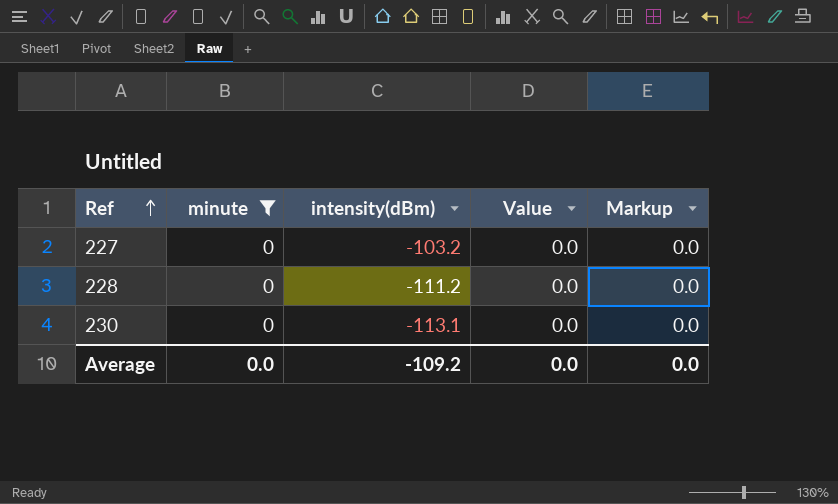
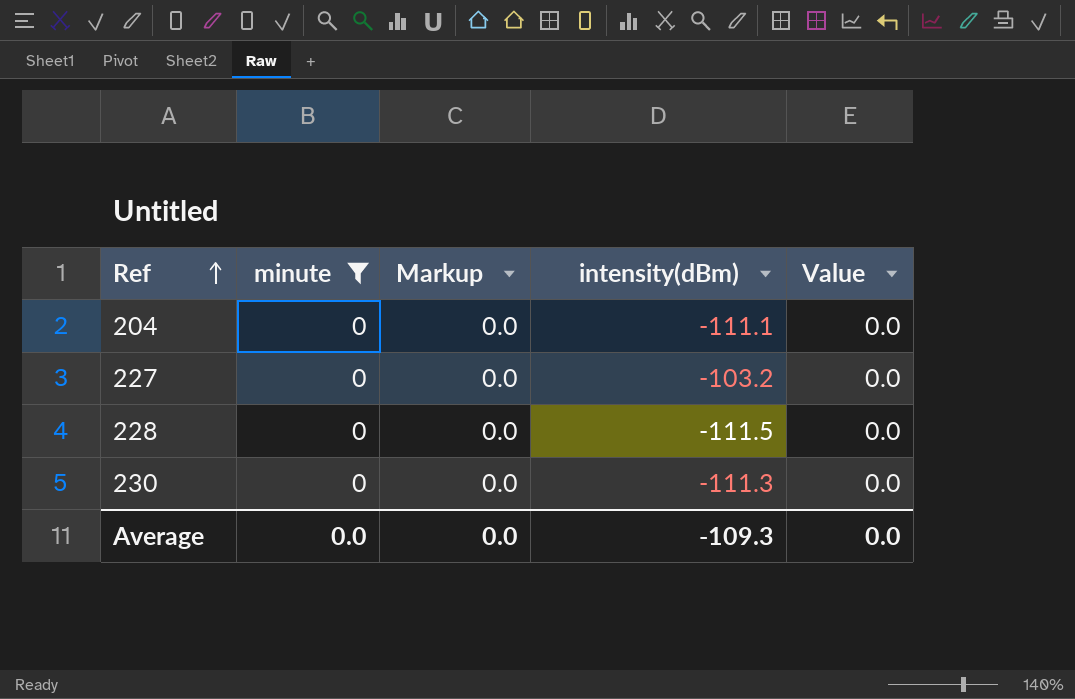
column Markup | position: 5 -> 3
row 204: none -> 0 | 0.0 | -111.1 | 0.0
228 | intensity(dBm): -111.2 -> -111.5
230 | intensity(dBm): -113.1 -> -111.3
Average | intensity(dBm): -109.2 -> -109.3

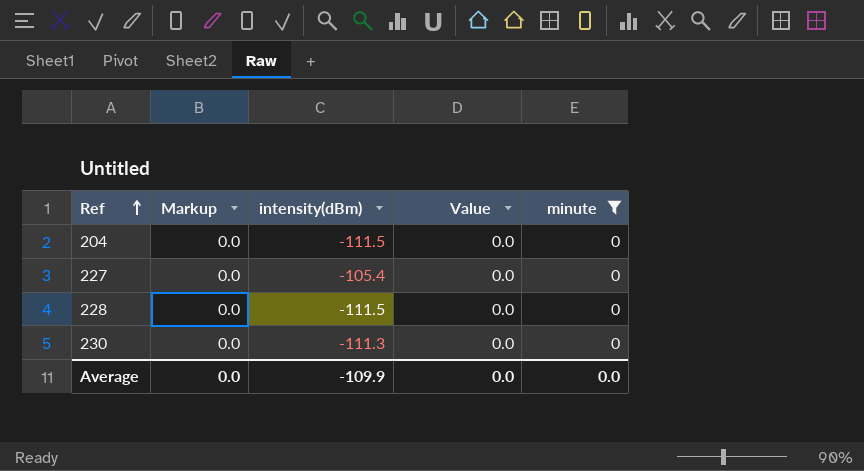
column minute | position: 2 -> 5
204 | intensity(dBm): -111.1 -> -111.5
227 | intensity(dBm): -103.2 -> -105.4
Average | intensity(dBm): -109.3 -> -109.9

